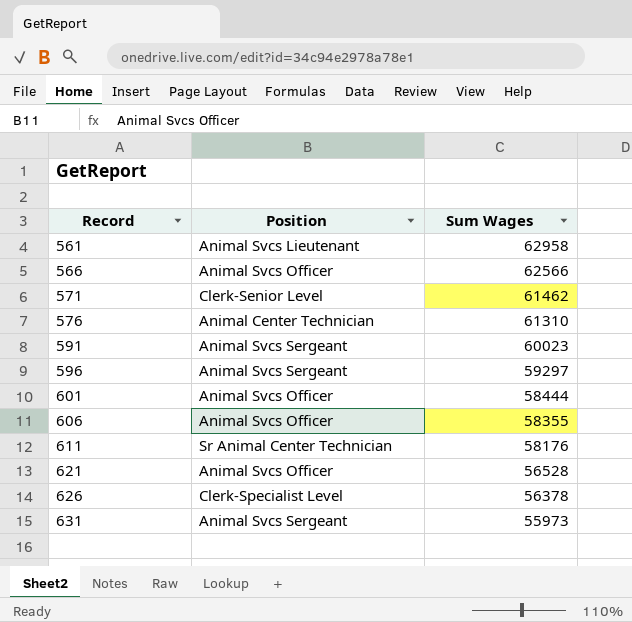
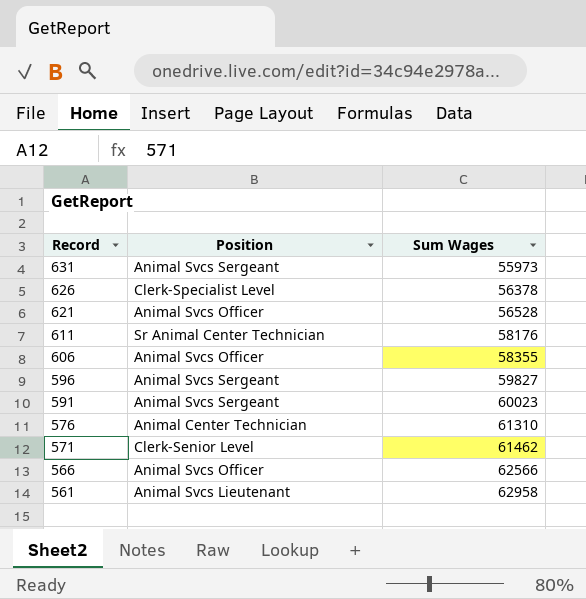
row order: Record ascending -> Record descending
row 601: Animal Svcs Officer | 58444 -> none
596 | Sum Wages: 59297 -> 59827

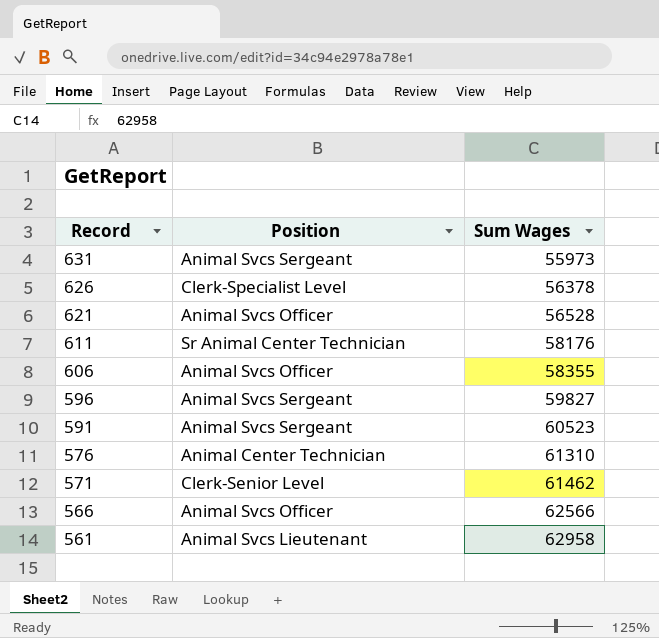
591 | Sum Wages: 60023 -> 60523

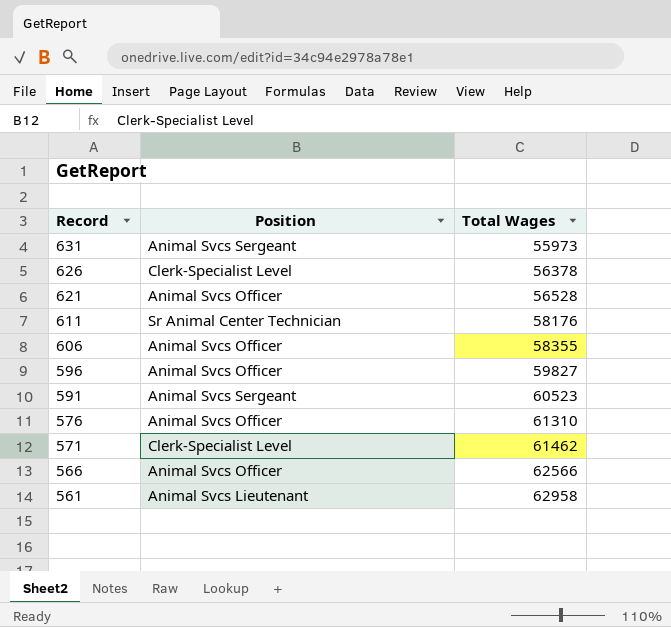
column name: Sum Wages -> Total Wages
596 | Position: Animal Svcs Sergeant -> Animal Svcs Officer
576 | Position: Animal Center Technician -> Animal Svcs Officer
571 | Position: Clerk-Senior Level -> Clerk-Specialist Level

